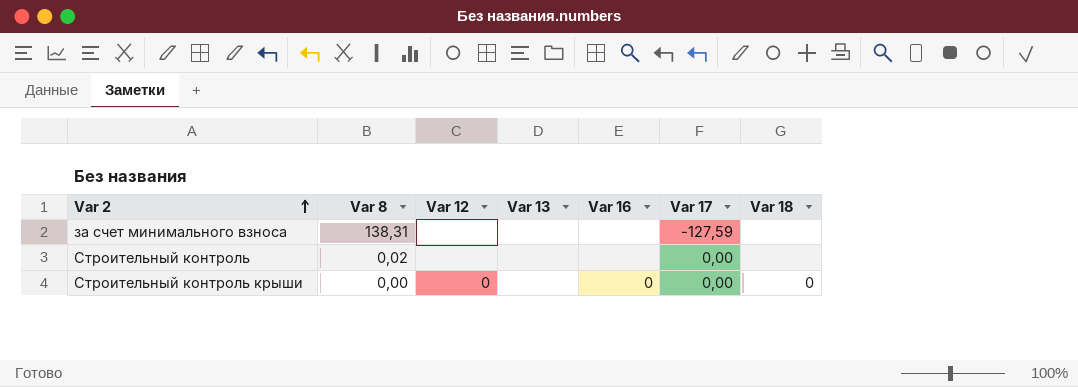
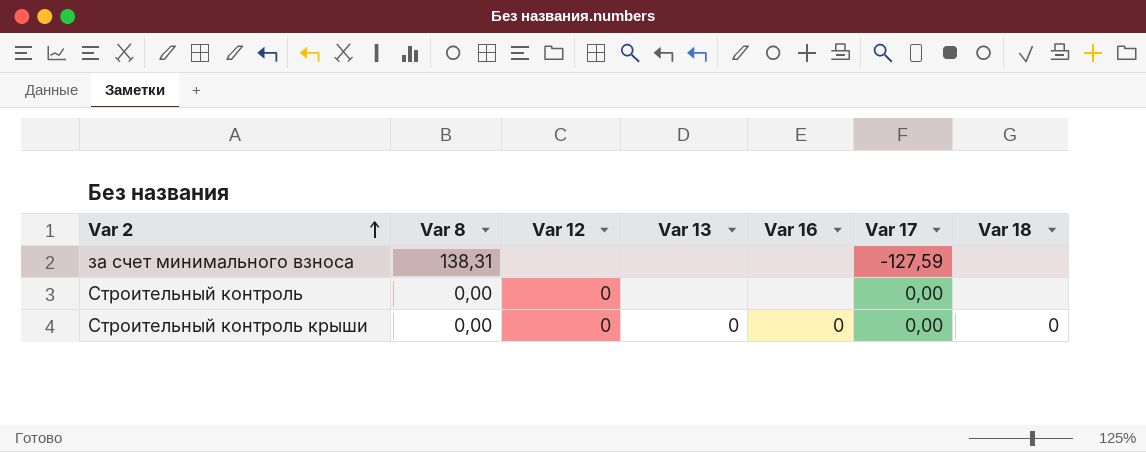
Строительный контроль | Var 8: 0,02 -> 0,00
Строительный контроль | Var 12: none -> 0
Строительный контроль крыши | Var 13: none -> 0

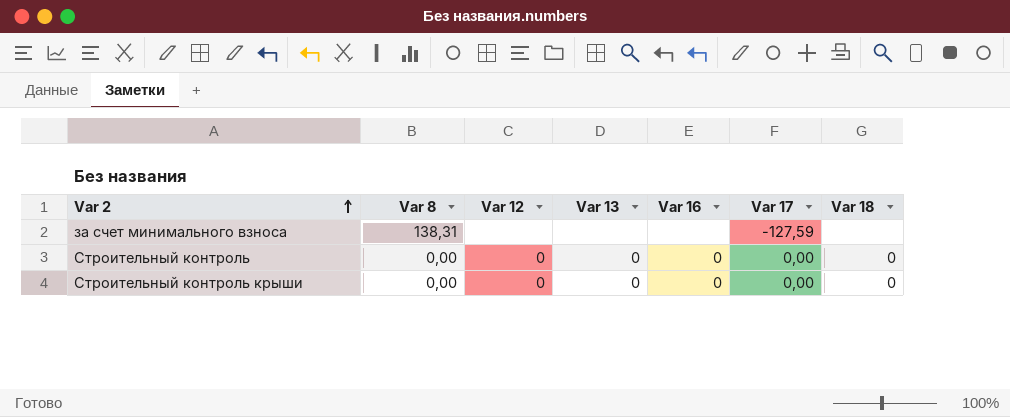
Строительный контроль | Var 13: none -> 0
Строительный контроль | Var 16: none -> 0
Строительный контроль | Var 18: none -> 0

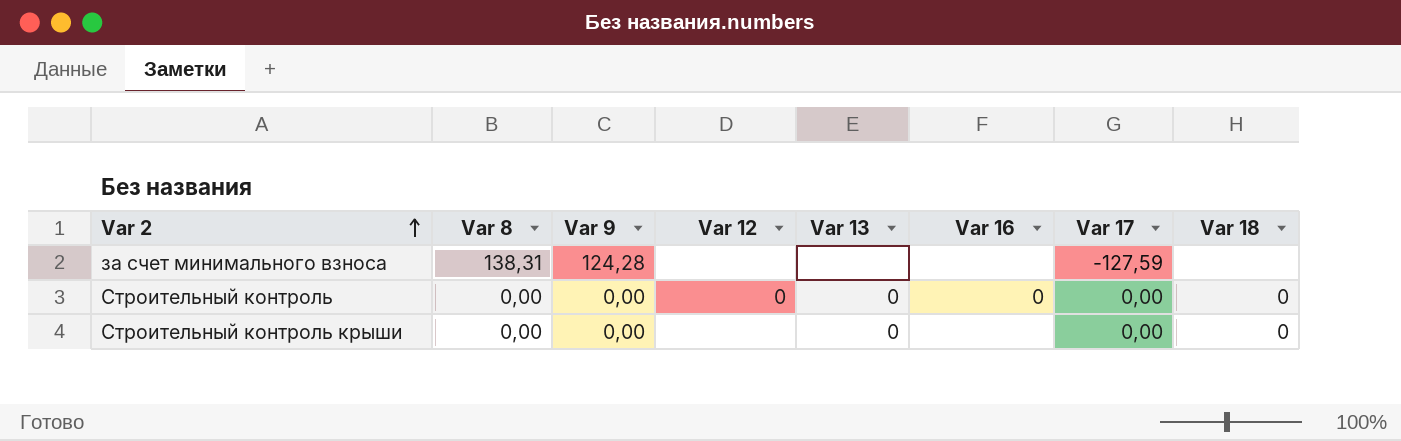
column Var 9 | position: none -> 3
Строительный контроль крыши | Var 12: 0 -> none
Строительный контроль крыши | Var 16: 0 -> none

